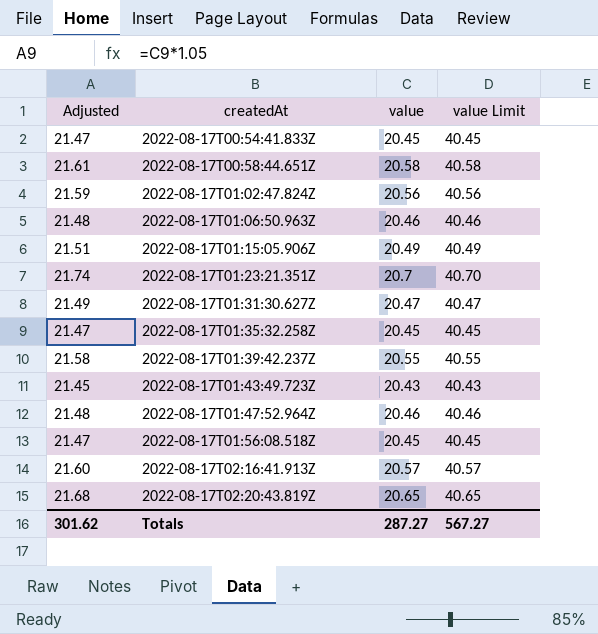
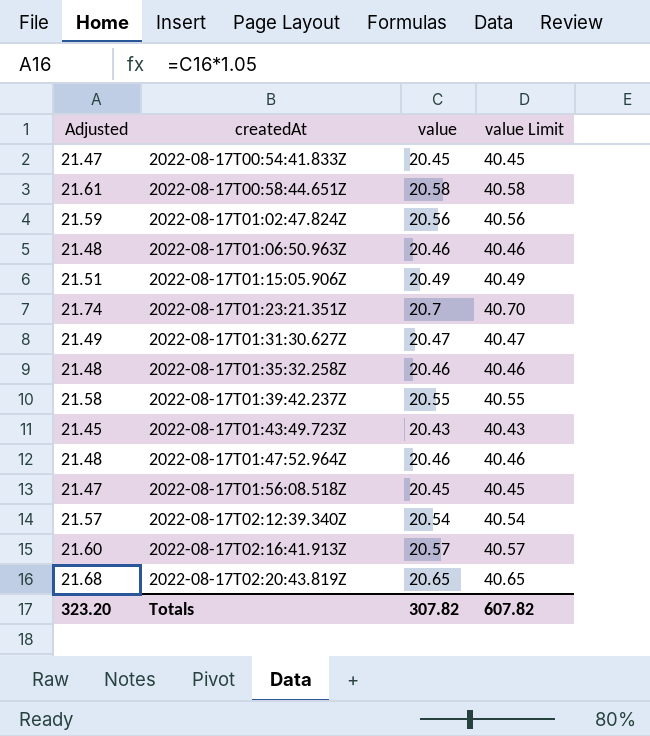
2022-08-17T01:35:32.258Z | Adjusted: 21.47 -> 21.48
2022-08-17T01:35:32.258Z | value: 20.45 -> 20.46
2022-08-17T01:35:32.258Z | value Limit: 40.45 -> 40.46
row 2022-08-17T02:12:39.340Z: none -> 21.57 | 20.54 | 40.54
Totals | Adjusted: 301.62 -> 323.20
Totals | value: 287.27 -> 307.82
Totals | value Limit: 567.27 -> 607.82

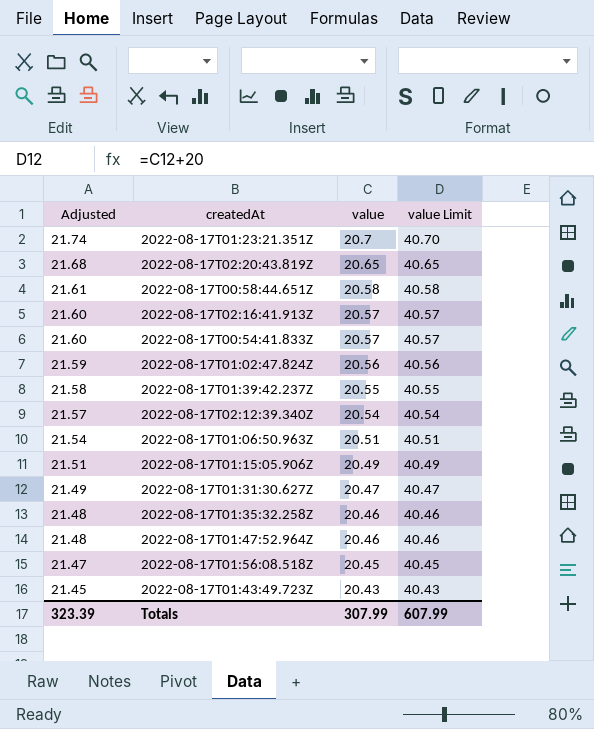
row order: createdAt ascending -> Adjusted descending
2022-08-17T00:54:41.833Z | Adjusted: 21.47 -> 21.60
2022-08-17T00:54:41.833Z | value: 20.45 -> 20.57
2022-08-17T00:54:41.833Z | value Limit: 40.45 -> 40.57
2022-08-17T01:06:50.963Z | Adjusted: 21.48 -> 21.54
2022-08-17T01:06:50.963Z | value: 20.46 -> 20.51
2022-08-17T01:06:50.963Z | value Limit: 40.46 -> 40.51
Totals | Adjusted: 323.20 -> 323.39
Totals | value: 307.82 -> 307.99
Totals | value Limit: 607.82 -> 607.99

